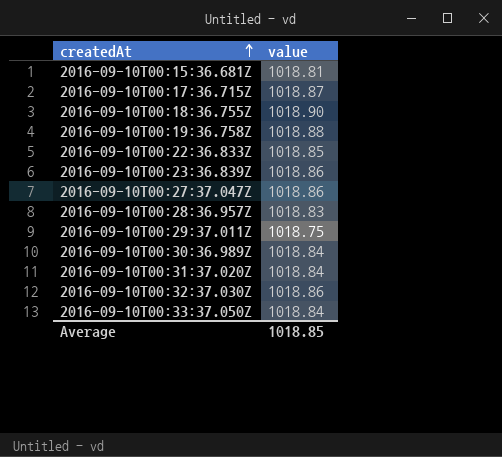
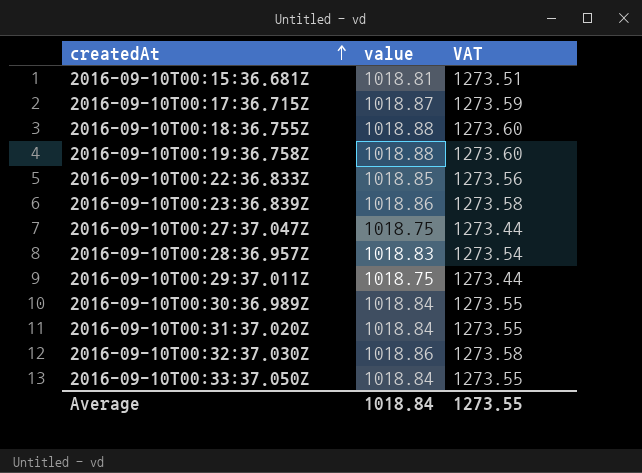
column VAT | formula: none -> [value] * 1.25
2016-09-10T00:18:36.755Z | value: 1018.90 -> 1018.88
2016-09-10T00:27:37.047Z | value: 1018.86 -> 1018.75
Average | value: 1018.85 -> 1018.84

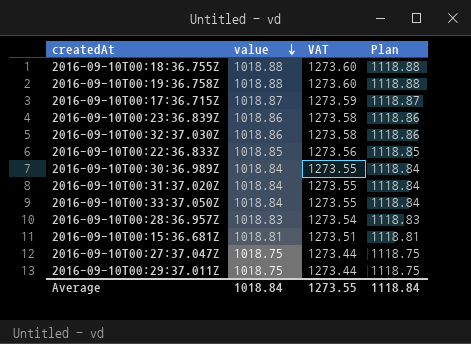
row order: createdAt ascending -> value descending
column Plan | formula: none -> [value] + 100

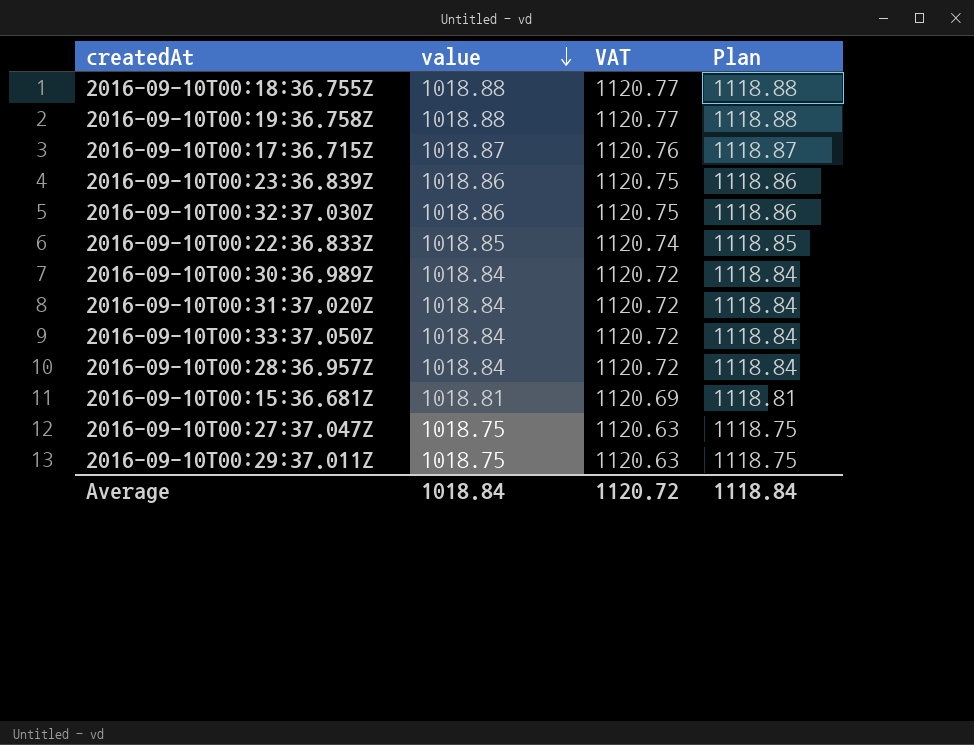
column VAT | formula: [value] * 1.25 -> [value] * 1.1
2016-09-10T00:28:36.957Z | value: 1018.83 -> 1018.84
2016-09-10T00:28:36.957Z | Plan: 1118.83 -> 1118.84
Average | VAT: 1273.55 -> 1120.72

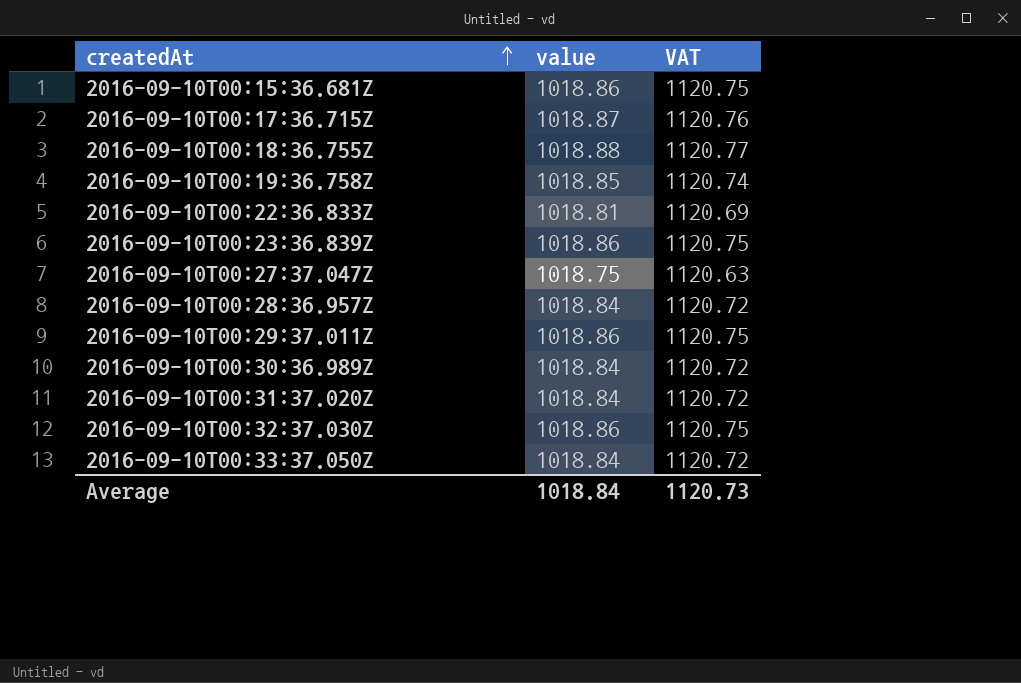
row order: value descending -> createdAt ascending
column Plan | formula: [value] + 100 -> none
2016-09-10T00:15:36.681Z | value: 1018.81 -> 1018.86
2016-09-10T00:15:36.681Z | VAT: 1120.69 -> 1120.75
2016-09-10T00:19:36.758Z | value: 1018.88 -> 1018.85
2016-09-10T00:19:36.758Z | VAT: 1120.77 -> 1120.74
2016-09-10T00:22:36.833Z | value: 1018.85 -> 1018.81
2016-09-10T00:22:36.833Z | VAT: 1120.74 -> 1120.69
2016-09-10T00:29:37.011Z | value: 1018.75 -> 1018.86
2016-09-10T00:29:37.011Z | VAT: 1120.63 -> 1120.75
Average | VAT: 1120.72 -> 1120.73

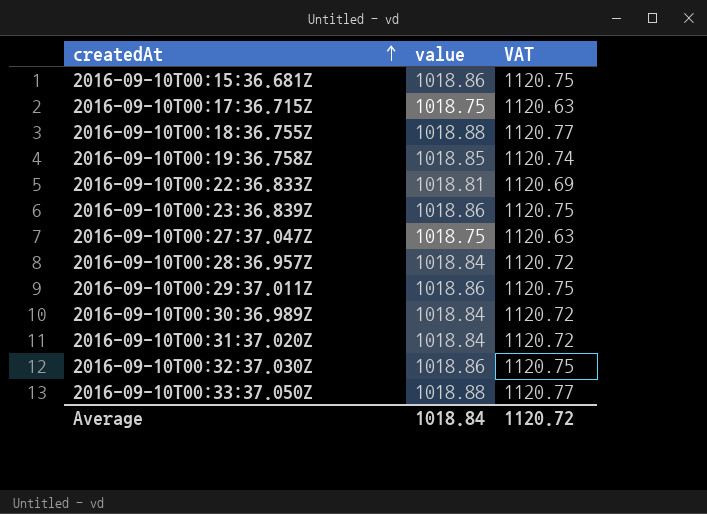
2016-09-10T00:17:36.715Z | value: 1018.87 -> 1018.75
2016-09-10T00:17:36.715Z | VAT: 1120.76 -> 1120.63
2016-09-10T00:33:37.050Z | value: 1018.84 -> 1018.88
2016-09-10T00:33:37.050Z | VAT: 1120.72 -> 1120.77
Average | VAT: 1120.73 -> 1120.72

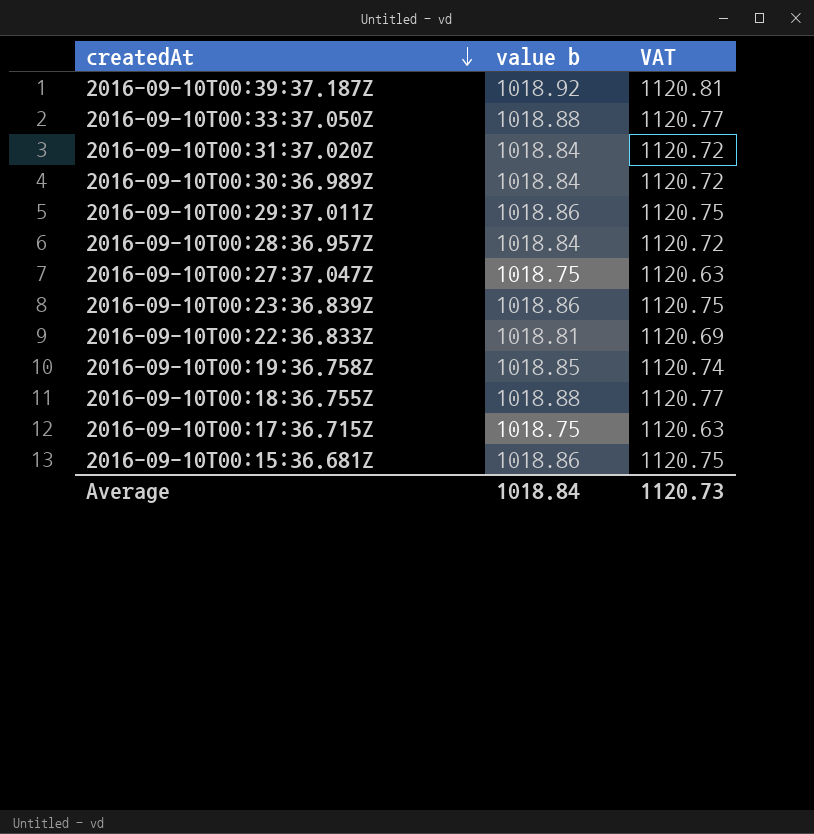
row order: createdAt ascending -> createdAt descending
column name: value -> value b
row 2016-09-10T00:32:37.030Z: 1018.86 | 1120.75 -> none
row 2016-09-10T00:39:37.187Z: none -> 1018.92 | 1120.81
Average | VAT: 1120.72 -> 1120.73

